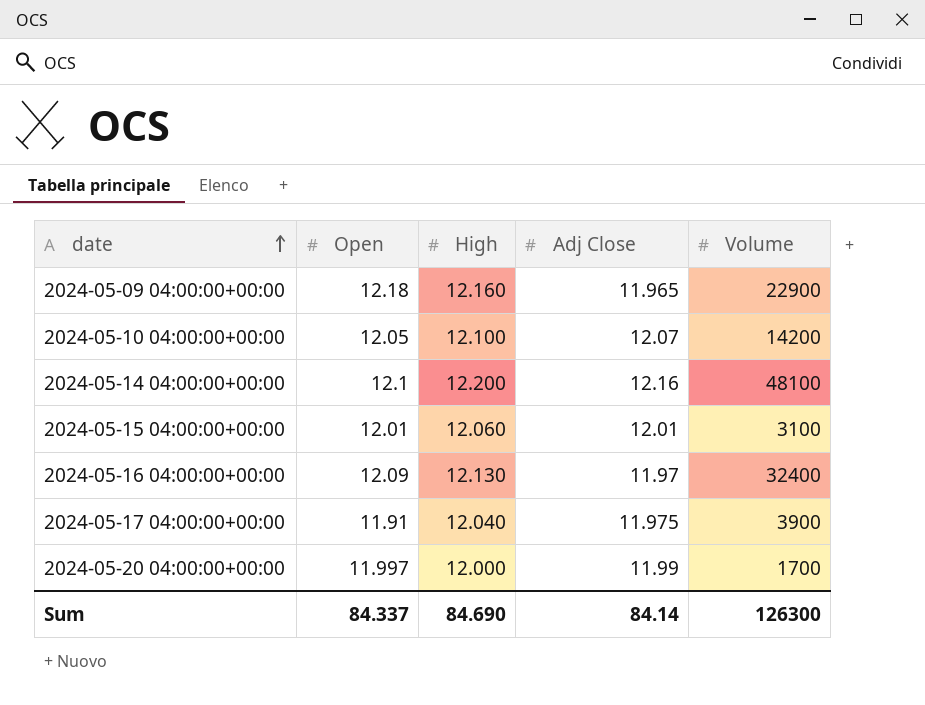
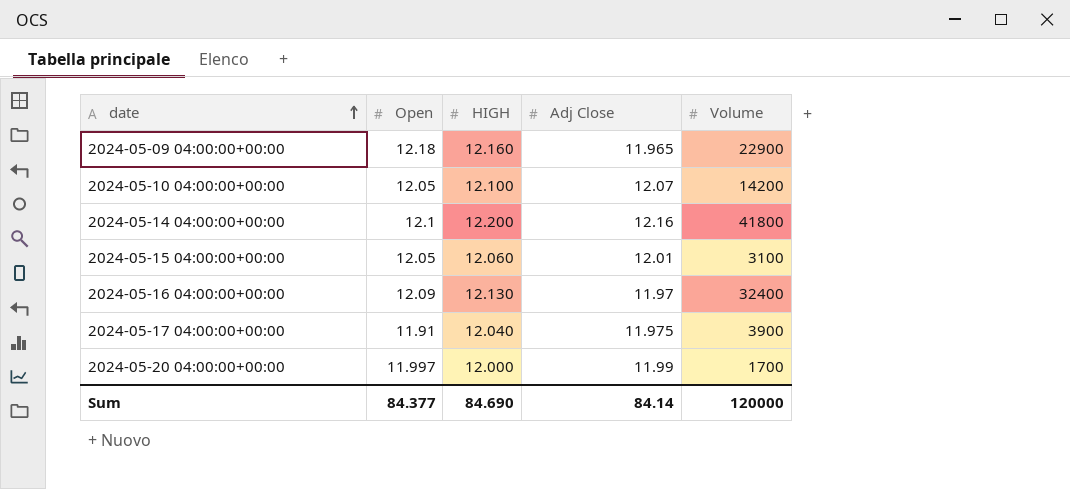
column name: High -> HIGH
2024-05-14 04:00:00+00:00 | Volume: 48100 -> 41800
2024-05-15 04:00:00+00:00 | Open: 12.01 -> 12.05
Sum | Open: 84.337 -> 84.377
Sum | Volume: 126300 -> 120000

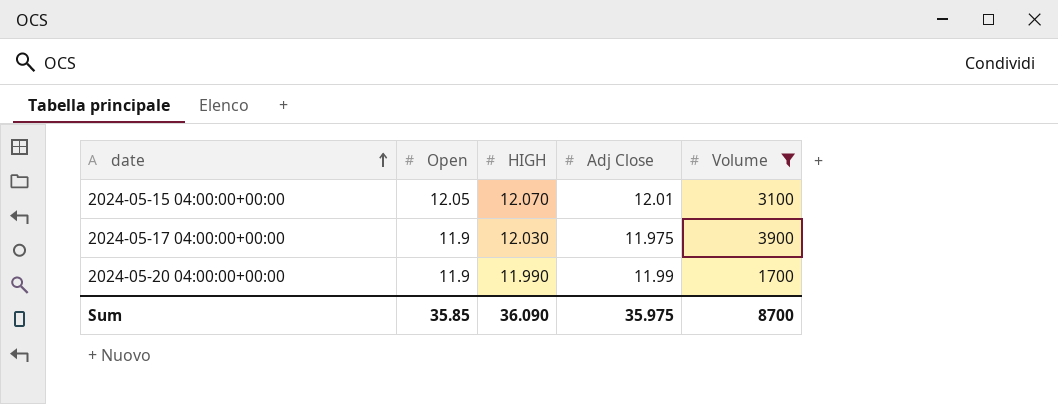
filter: none -> Volume <= 3900
2024-05-15 04:00:00+00:00 | HIGH: 12.060 -> 12.070
2024-05-17 04:00:00+00:00 | Open: 11.91 -> 11.9
2024-05-17 04:00:00+00:00 | HIGH: 12.040 -> 12.030
2024-05-20 04:00:00+00:00 | Open: 11.997 -> 11.9
2024-05-20 04:00:00+00:00 | HIGH: 12.000 -> 11.990
Sum | Open: 84.377 -> 35.85
Sum | HIGH: 84.690 -> 36.090
Sum | Adj Close: 84.14 -> 35.975
Sum | Volume: 120000 -> 8700

